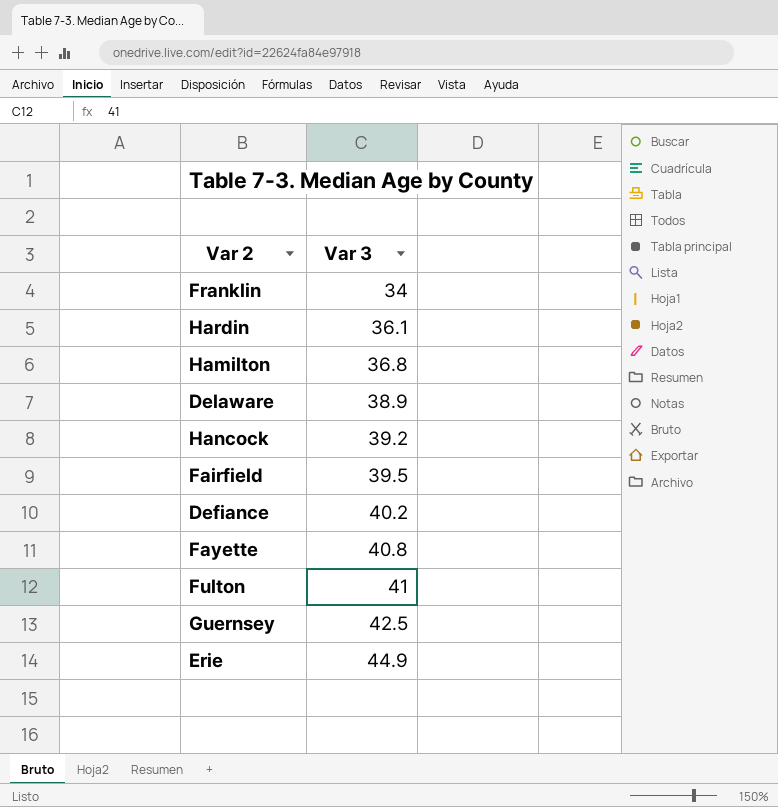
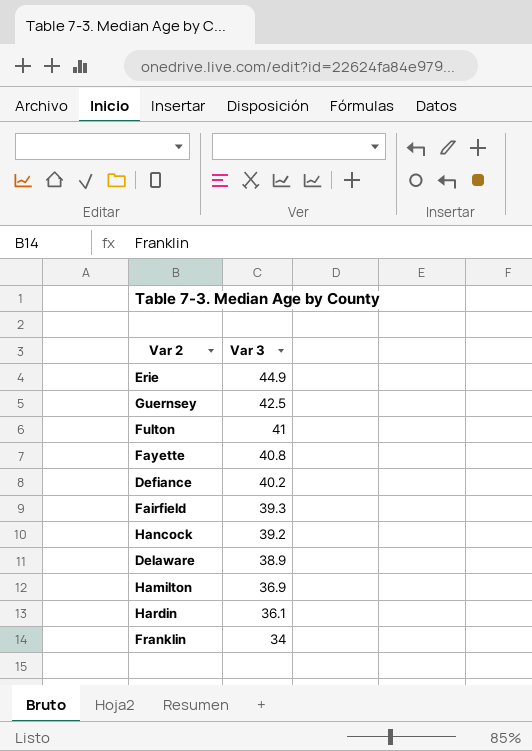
row order: Var 3 ascending -> Var 3 descending
Fairfield | Var 3: 39.5 -> 39.3
Hamilton | Var 3: 36.8 -> 36.9

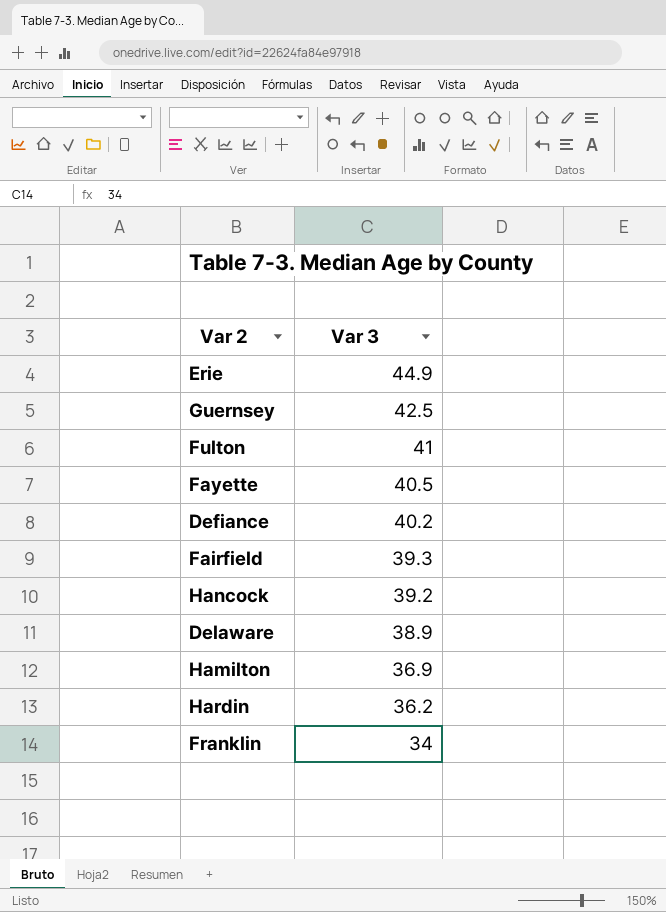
Fayette | Var 3: 40.8 -> 40.5
Hardin | Var 3: 36.1 -> 36.2

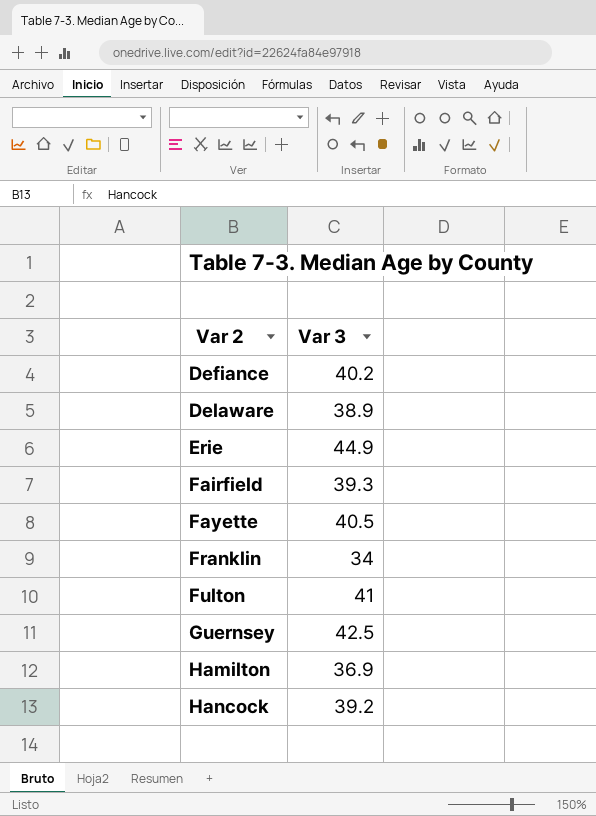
row order: Var 3 descending -> Var 2 ascending
row Hardin: 36.2 -> none

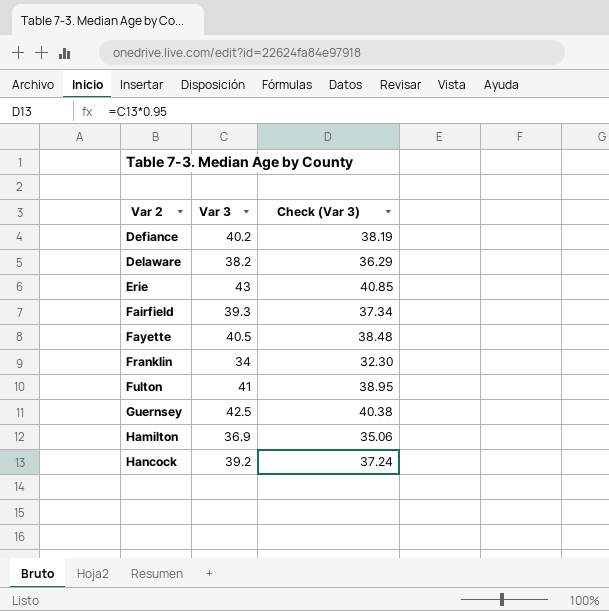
column Check (Var 3) | formula: none -> [Var 3] * 0.95
Delaware | Var 3: 38.9 -> 38.2
Erie | Var 3: 44.9 -> 43

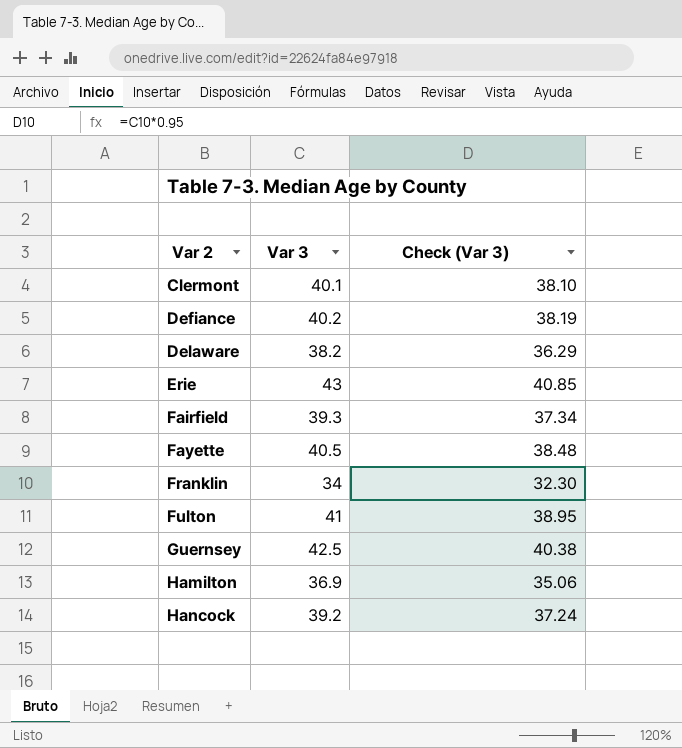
row Clermont: none -> 40.1 | 38.10

